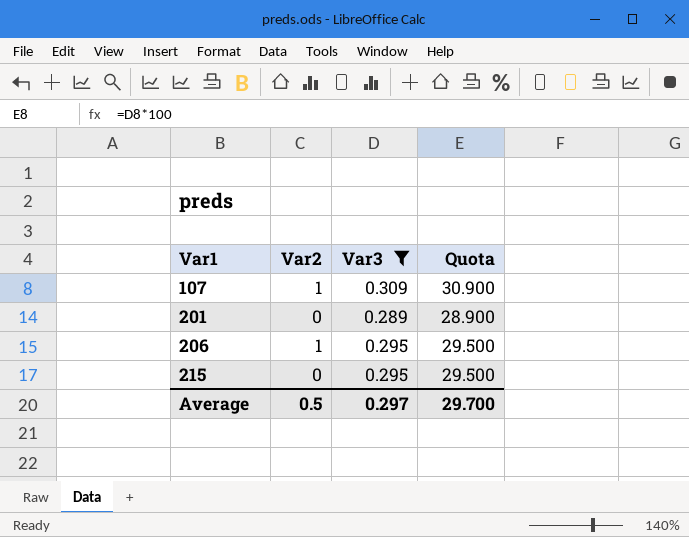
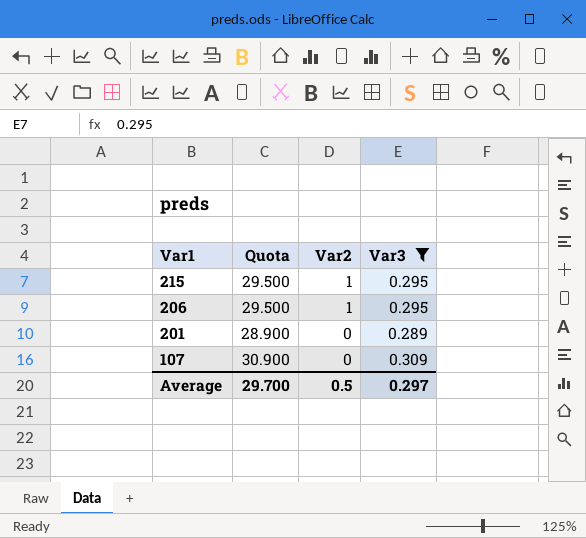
row order: Var1 ascending -> Var1 descending
column Quota | position: 4 -> 2
215 | Var2: 0 -> 1
107 | Var2: 1 -> 0

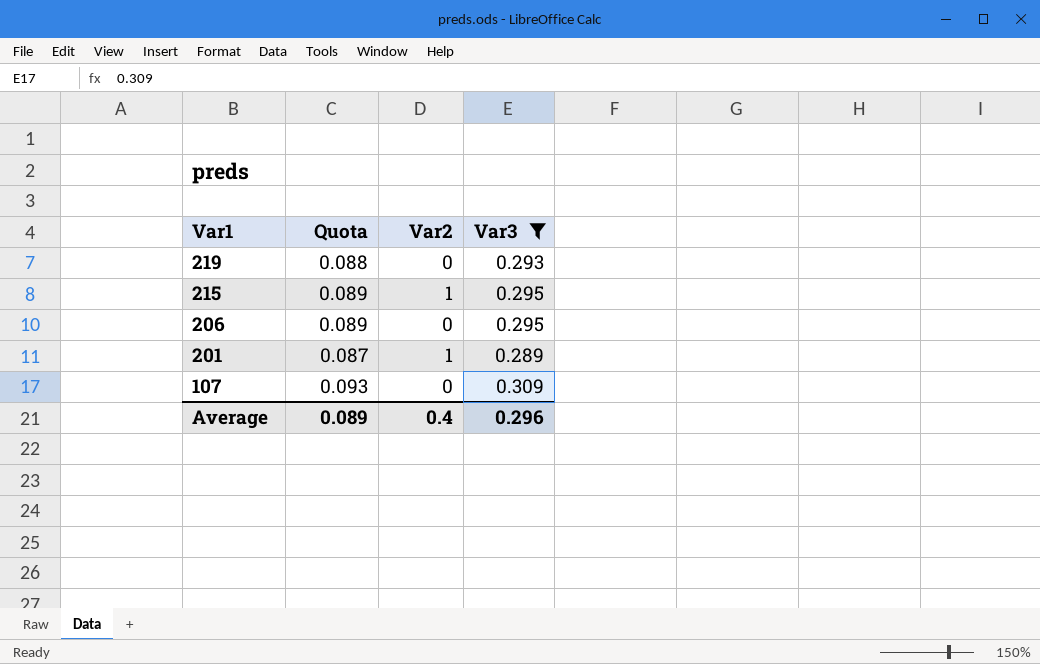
column Quota | formula: [Var3] * 100 -> [Var3] * 0.3
row 219: none -> 0.088 | 0 | 0.293
206 | Var2: 1 -> 0
201 | Var2: 0 -> 1
Average | Quota: 29.700 -> 0.089
Average | Var2: 0.5 -> 0.4
Average | Var3: 0.297 -> 0.296

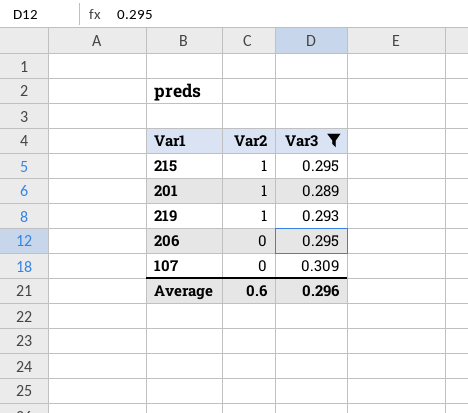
row order: Var1 descending -> Var2 descending
column Quota | formula: [Var3] * 0.3 -> none
219 | Var2: 0 -> 1
Average | Var2: 0.4 -> 0.6

